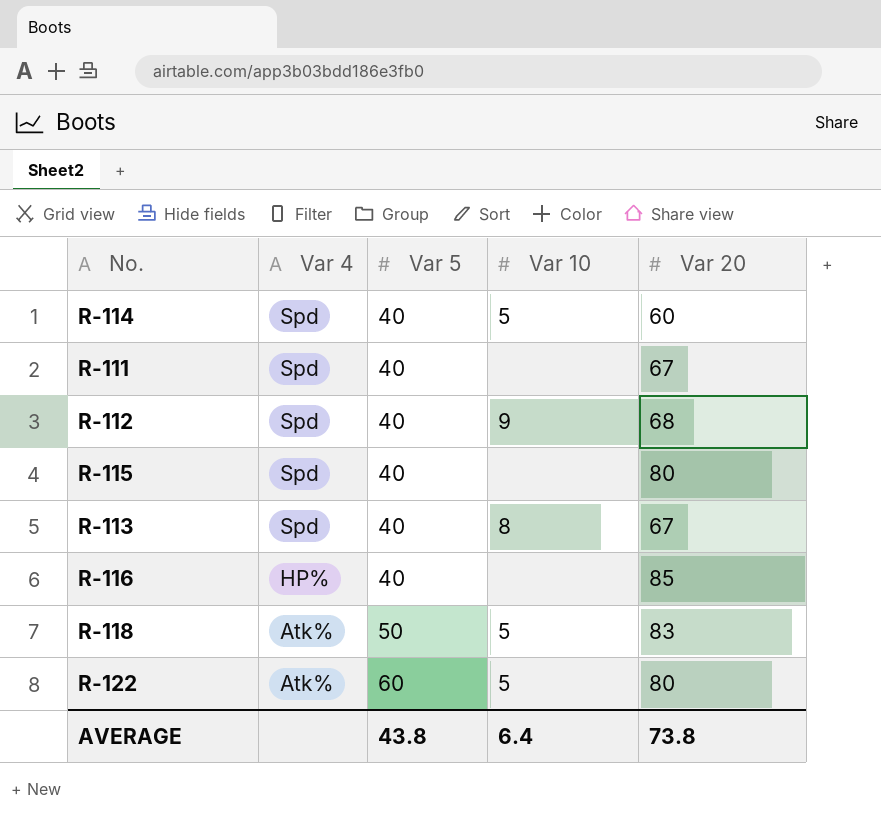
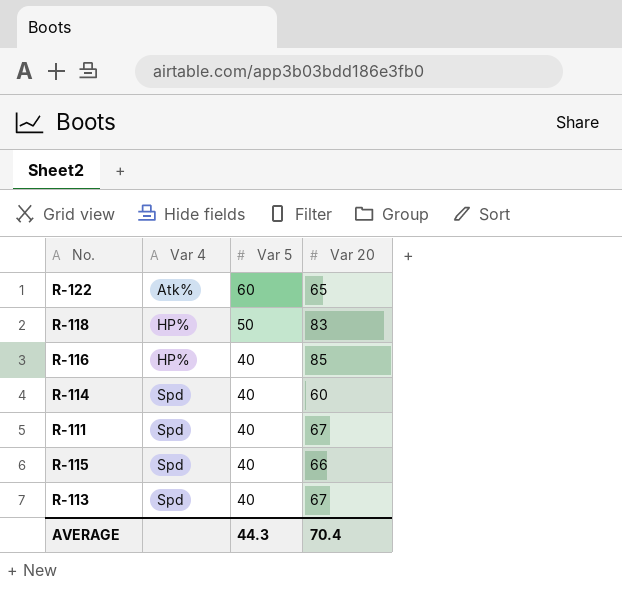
row order: Var 4 descending -> Var 4 ascending
column Var 10 | position: 4 -> none
row R-112: Spd | 40 | 9 | 68 -> none
R-122 | Var 20: 80 -> 65
R-118 | Var 4: Atk% -> HP%
R-115 | Var 20: 80 -> 66
AVERAGE | Var 5: 43.8 -> 44.3
AVERAGE | Var 20: 73.8 -> 70.4

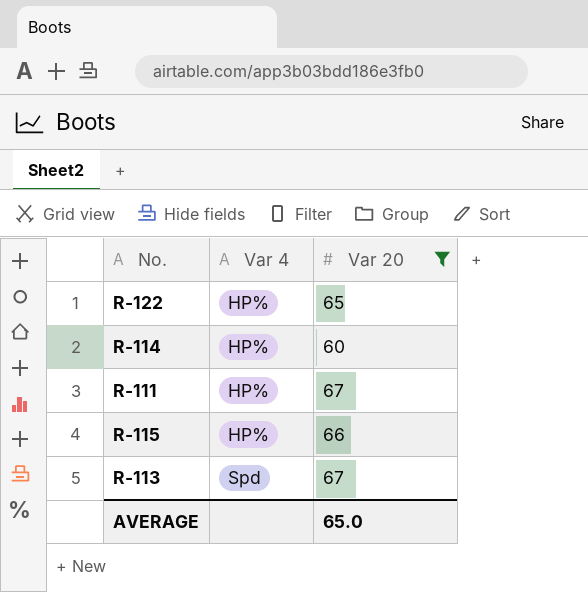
filter: none -> Var 20 <= 67
column Var 5 | position: 3 -> none
R-122 | Var 4: Atk% -> HP%
R-114 | Var 4: Spd -> HP%
R-111 | Var 4: Spd -> HP%
R-115 | Var 4: Spd -> HP%
AVERAGE | Var 20: 70.4 -> 65.0

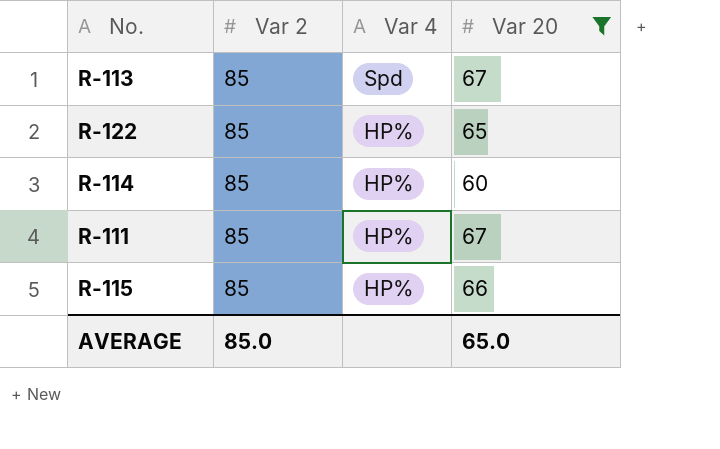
row order: Var 4 ascending -> Var 4 descending
column Var 2 | position: none -> 2

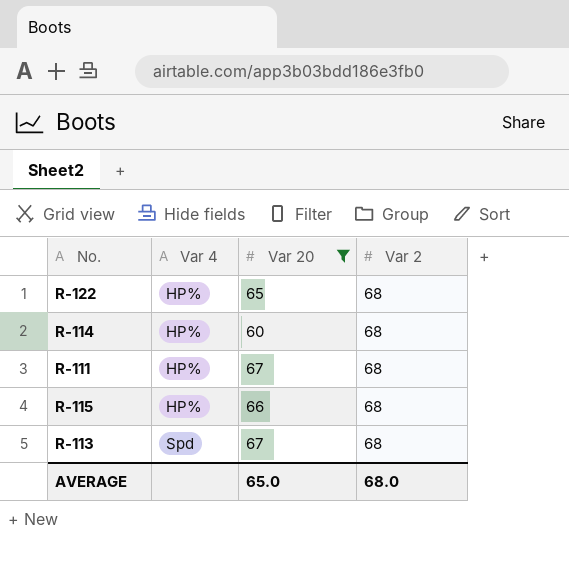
row order: Var 4 descending -> Var 4 ascending
column Var 2 | position: 2 -> 4
R-122 | Var 2: 85 -> 68
R-114 | Var 2: 85 -> 68
R-111 | Var 2: 85 -> 68
R-115 | Var 2: 85 -> 68
R-113 | Var 2: 85 -> 68
AVERAGE | Var 2: 85.0 -> 68.0

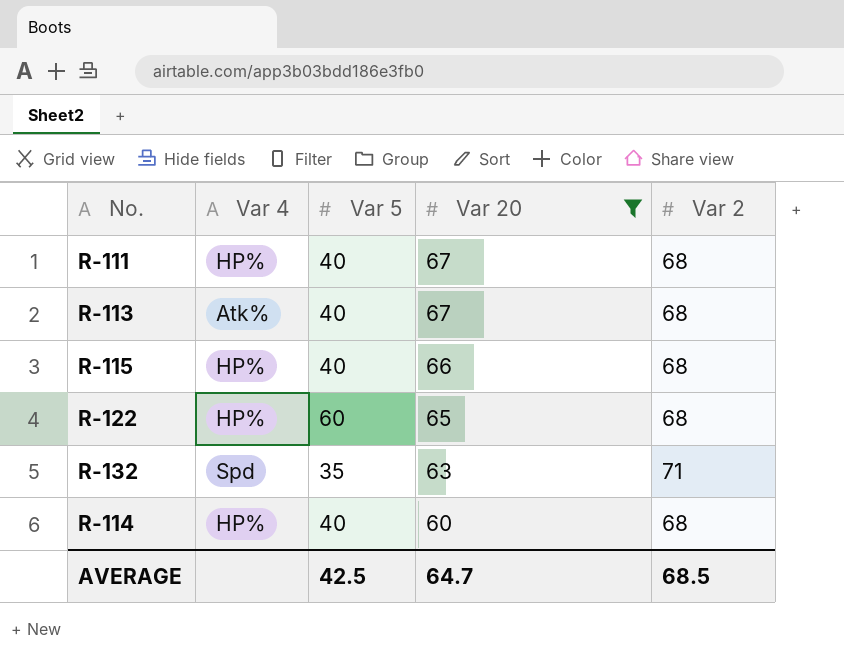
row order: Var 4 ascending -> Var 20 descending
column Var 5 | position: none -> 3
R-113 | Var 4: Spd -> Atk%
row R-132: none -> Spd | 35 | 63 | 71
AVERAGE | Var 20: 65.0 -> 64.7
AVERAGE | Var 2: 68.0 -> 68.5

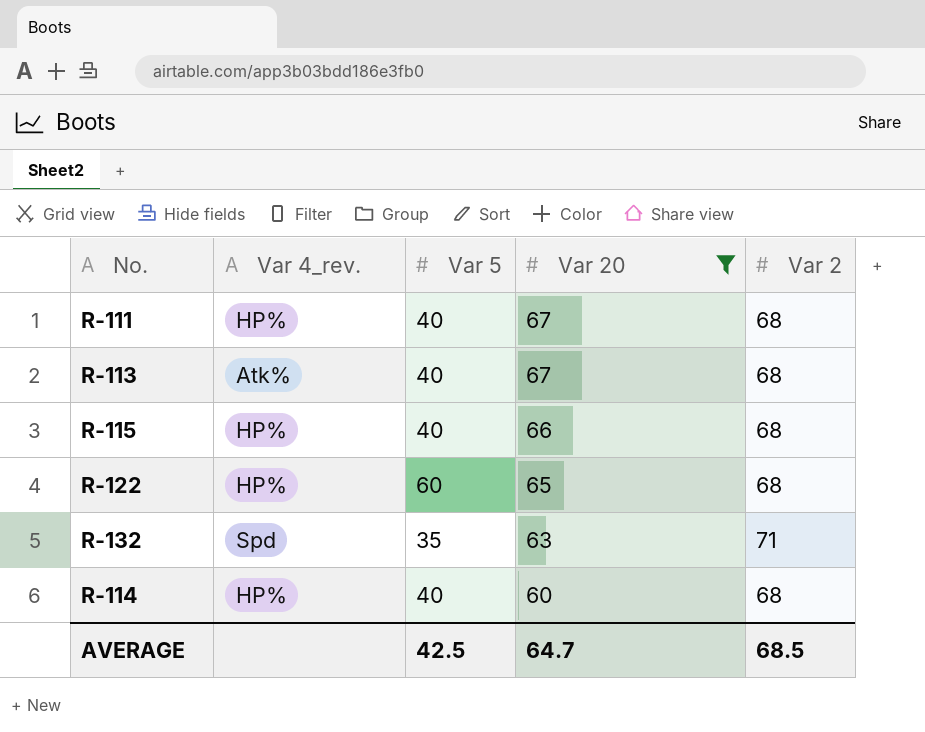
column name: Var 4 -> Var 4_rev.

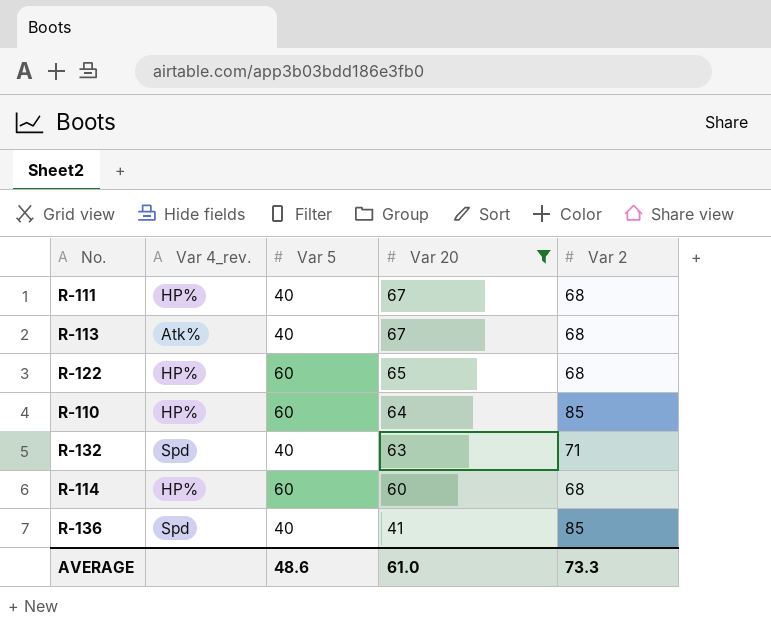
row R-115: HP% | 40 | 66 | 68 -> none
row R-110: none -> HP% | 60 | 64 | 85
R-132 | Var 5: 35 -> 40
R-114 | Var 5: 40 -> 60
row R-136: none -> Spd | 40 | 41 | 85
AVERAGE | Var 5: 42.5 -> 48.6
AVERAGE | Var 20: 64.7 -> 61.0
AVERAGE | Var 2: 68.5 -> 73.3

